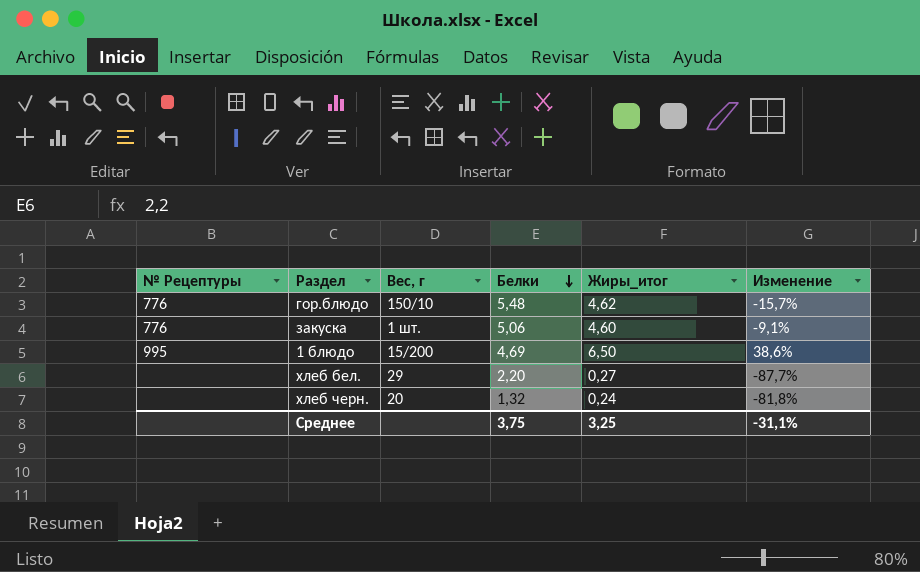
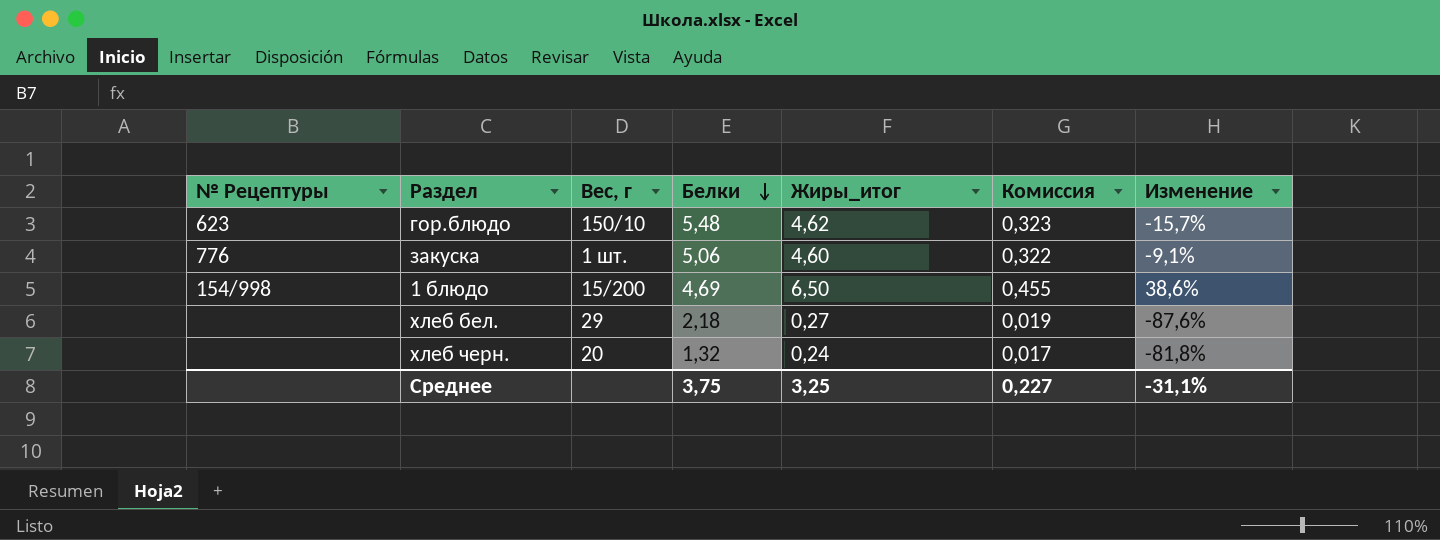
column Комиссия | formula: none -> [Жиры_итог] * 0,07
гор.блюдо | № Рецептуры: 776 -> 623
1 блюдо | № Рецептуры: 995 -> 154/998
хлеб бел. | Белки: 2,20 -> 2,18
хлеб бел. | Изменение: -87,7% -> -87,6%

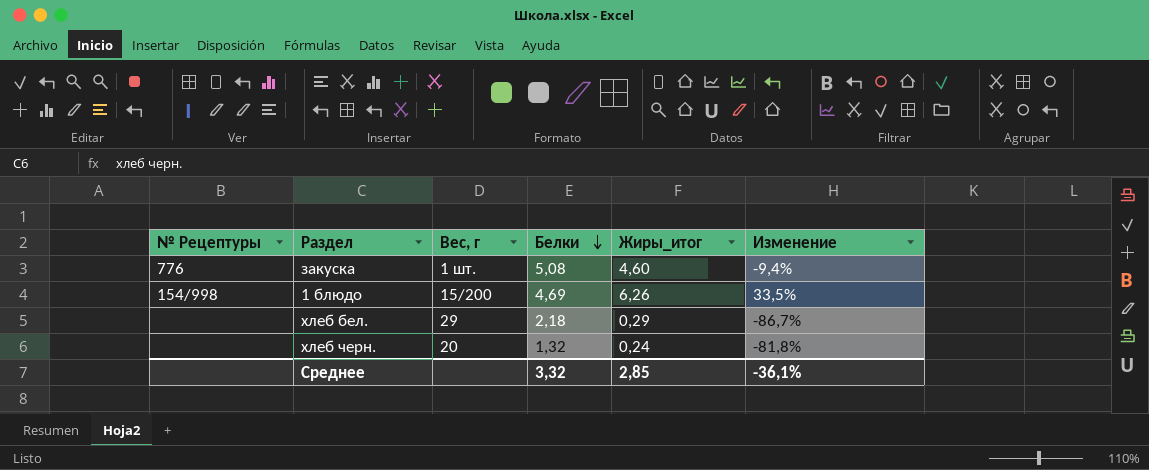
column Комиссия | formula: [Жиры_итог] * 0,07 -> none
row гор.блюдо: 623 | 150/10 | 5,48 | 4,62 | 0,323 | -15,7% -> none
закуска | Белки: 5,06 -> 5,08
закуска | Изменение: -9,1% -> -9,4%
1 блюдо | Жиры_итог: 6,50 -> 6,26
1 блюдо | Изменение: 38,6% -> 33,5%
хлеб бел. | Жиры_итог: 0,27 -> 0,29
хлеб бел. | Изменение: -87,6% -> -86,7%
Среднее | Белки: 3,75 -> 3,32
Среднее | Жиры_итог: 3,25 -> 2,85
Среднее | Изменение: -31,1% -> -36,1%

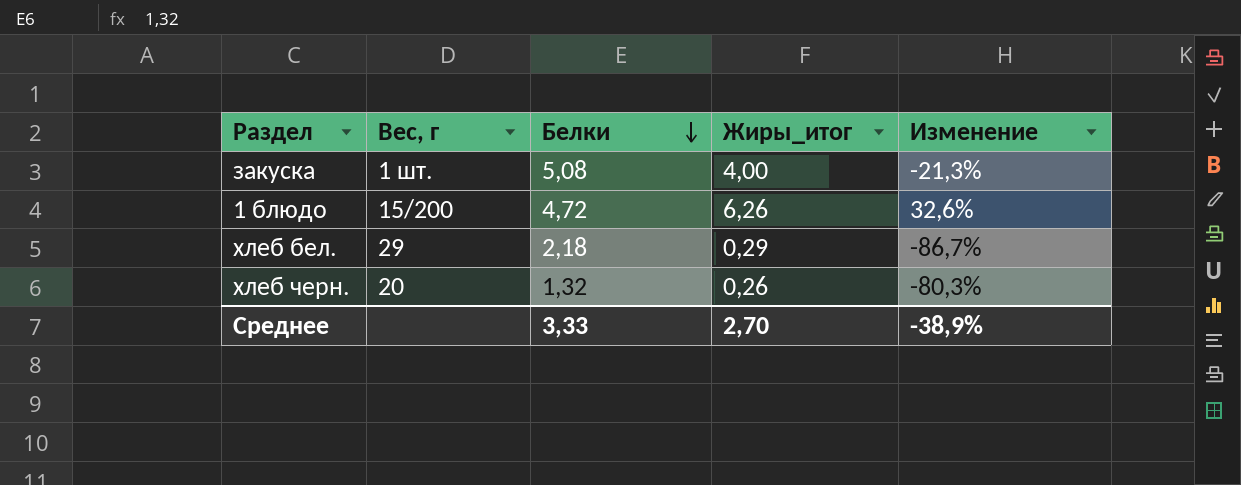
column № Рецептуры | position: 1 -> none
закуска | Жиры_итог: 4,60 -> 4,00
закуска | Изменение: -9,4% -> -21,3%
1 блюдо | Белки: 4,69 -> 4,72
1 блюдо | Изменение: 33,5% -> 32,6%
хлеб черн. | Жиры_итог: 0,24 -> 0,26
хлеб черн. | Изменение: -81,8% -> -80,3%
Среднее | Белки: 3,32 -> 3,33
Среднее | Жиры_итог: 2,85 -> 2,70
Среднее | Изменение: -36,1% -> -38,9%

